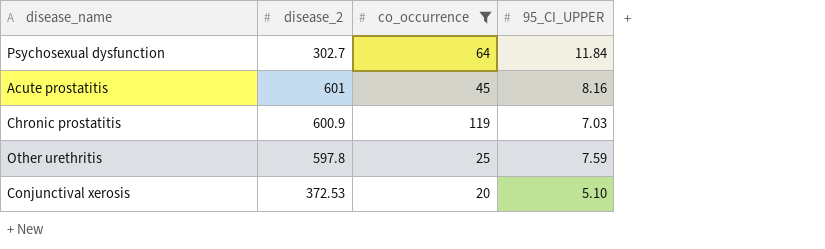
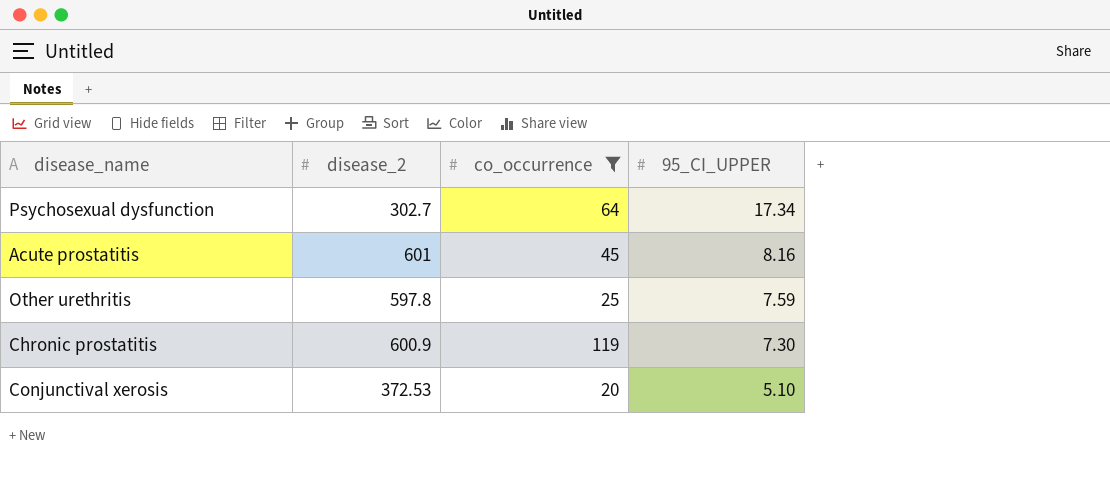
row order: none -> 95_CI_UPPER descending
Psychosexual dysfunction | 95_CI_UPPER: 11.84 -> 17.34
Chronic prostatitis | 95_CI_UPPER: 7.03 -> 7.30

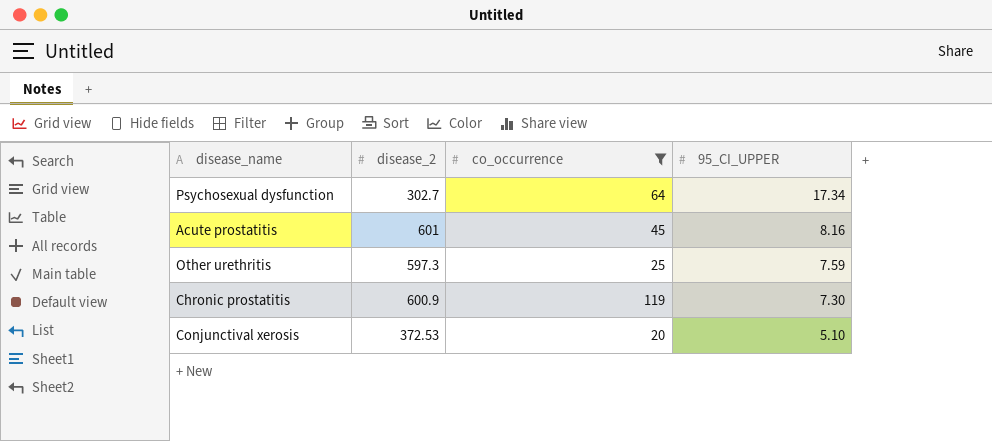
Other urethritis | disease_2: 597.8 -> 597.3

